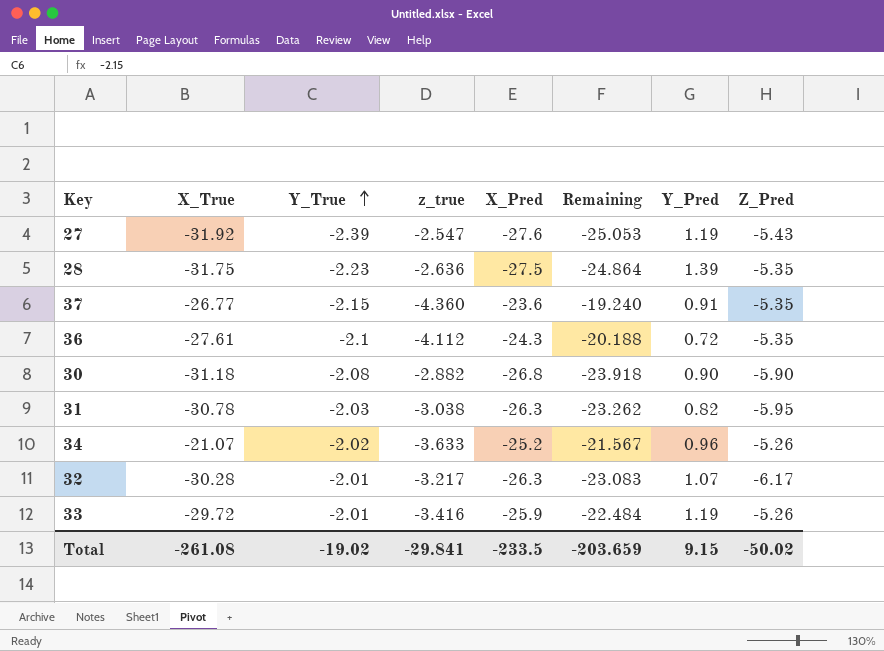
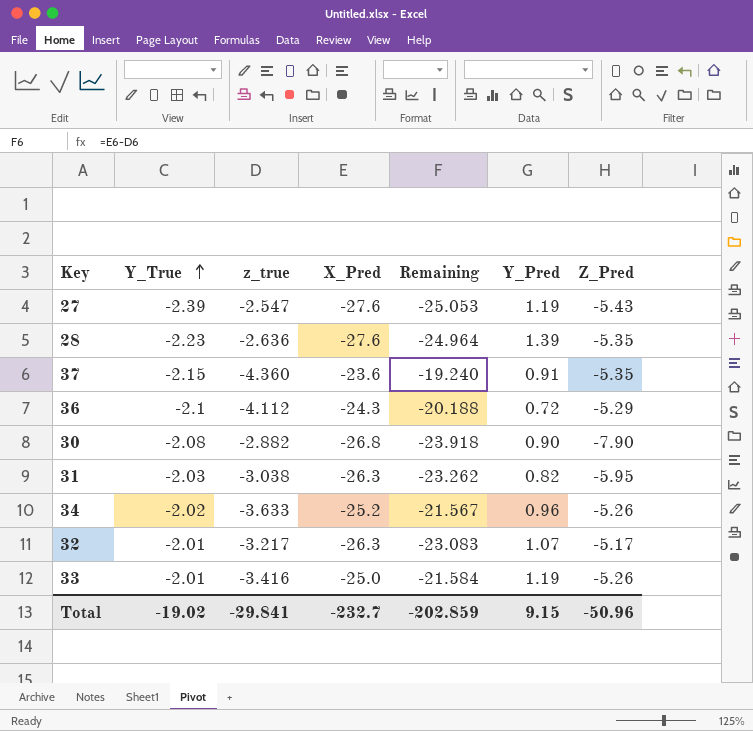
column X_True | position: 2 -> none
28 | X_Pred: -27.5 -> -27.6
28 | Remaining: -24.864 -> -24.964
36 | Z_Pred: -5.35 -> -5.29
30 | Z_Pred: -5.90 -> -7.90
32 | Z_Pred: -6.17 -> -5.17
33 | X_Pred: -25.9 -> -25.0
33 | Remaining: -22.484 -> -21.584
Total | X_Pred: -233.5 -> -232.7
Total | Remaining: -203.659 -> -202.859
Total | Z_Pred: -50.02 -> -50.96

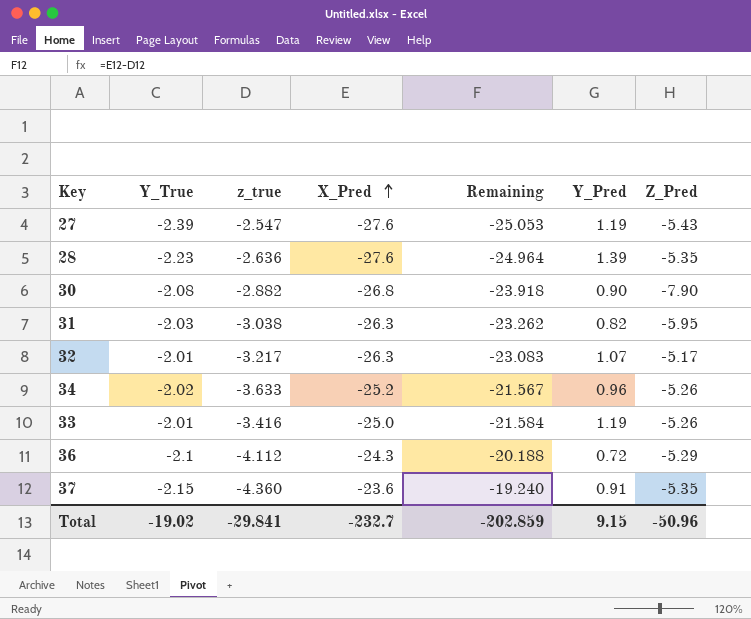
row order: Y_True ascending -> X_Pred ascending

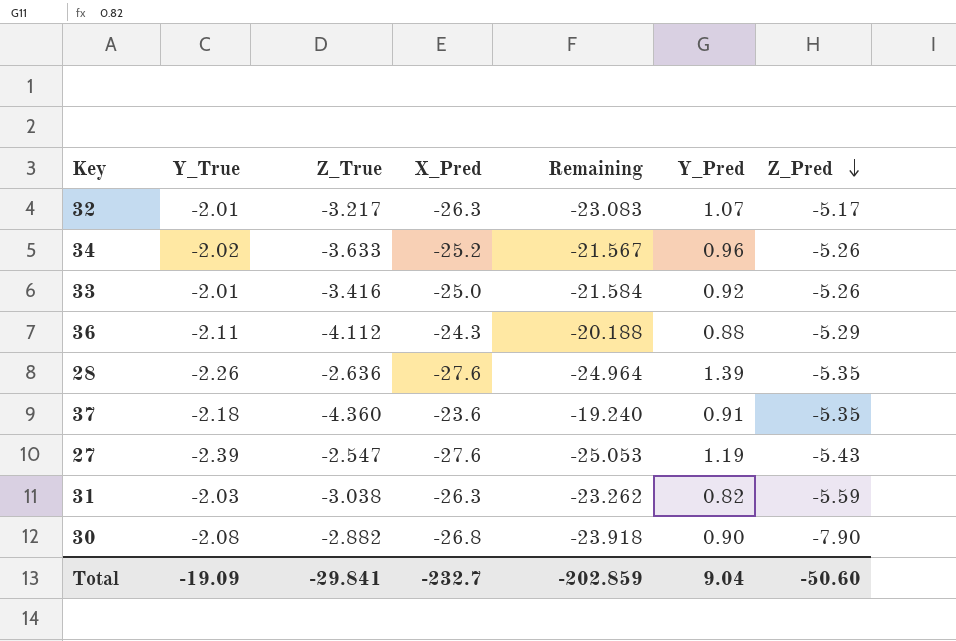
row order: X_Pred ascending -> Z_Pred descending
column name: z_true -> Z_True
33 | Y_Pred: 1.19 -> 0.92
36 | Y_True: -2.1 -> -2.11
36 | Y_Pred: 0.72 -> 0.88
28 | Y_True: -2.23 -> -2.26
37 | Y_True: -2.15 -> -2.18
31 | Z_Pred: -5.95 -> -5.59
Total | Y_True: -19.02 -> -19.09
Total | Y_Pred: 9.15 -> 9.04
Total | Z_Pred: -50.96 -> -50.60

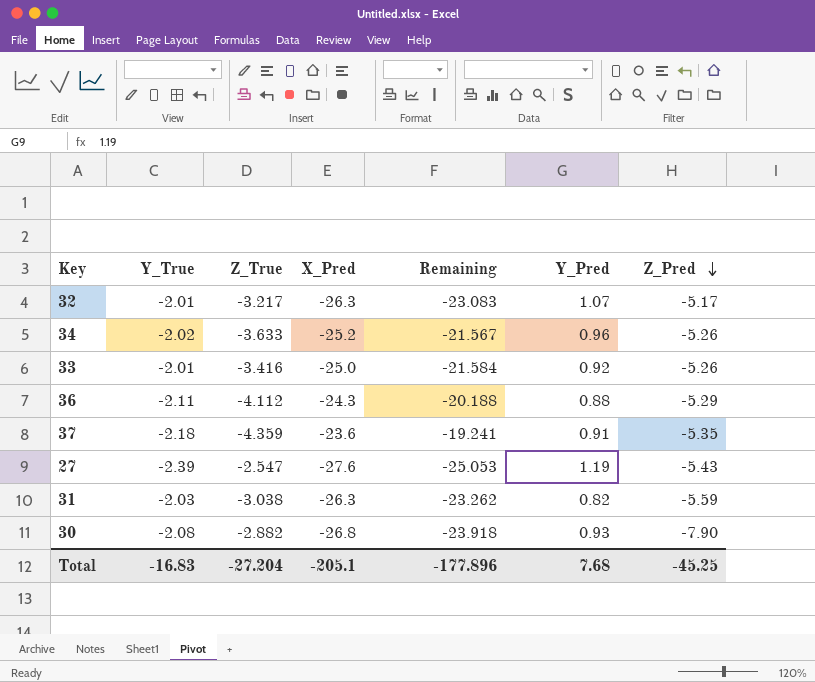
row 28: -2.26 | -2.636 | -27.6 | -24.964 | 1.39 | -5.35 -> none
37 | Z_True: -4.360 -> -4.359
37 | Remaining: -19.240 -> -19.241
30 | Y_Pred: 0.90 -> 0.93
Total | Y_True: -19.09 -> -16.83
Total | Z_True: -29.841 -> -27.204
Total | X_Pred: -232.7 -> -205.1
Total | Remaining: -202.859 -> -177.896
Total | Y_Pred: 9.04 -> 7.68
Total | Z_Pred: -50.60 -> -45.25

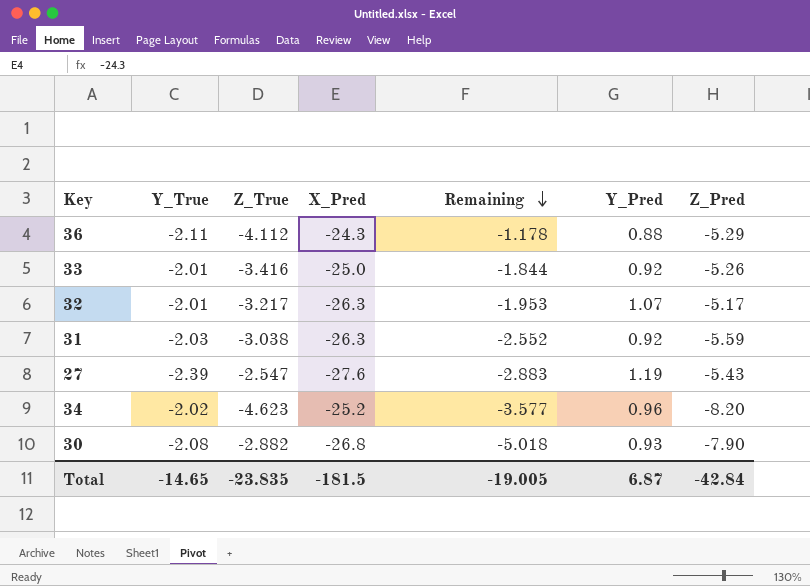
row order: Z_Pred descending -> Remaining descending
column Remaining | formula: [X_Pred] - [Z_True] -> [Z_Pred] - [Z_True]
row 37: -2.18 | -4.359 | -23.6 | -19.241 | 0.91 | -5.35 -> none
31 | Y_Pred: 0.82 -> 0.92
34 | Z_True: -3.633 -> -4.623
34 | Z_Pred: -5.26 -> -8.20
Total | Y_True: -16.83 -> -14.65
Total | Z_True: -27.204 -> -23.835
Total | X_Pred: -205.1 -> -181.5
Total | Remaining: -177.896 -> -19.005
Total | Y_Pred: 7.68 -> 6.87
Total | Z_Pred: -45.25 -> -42.84

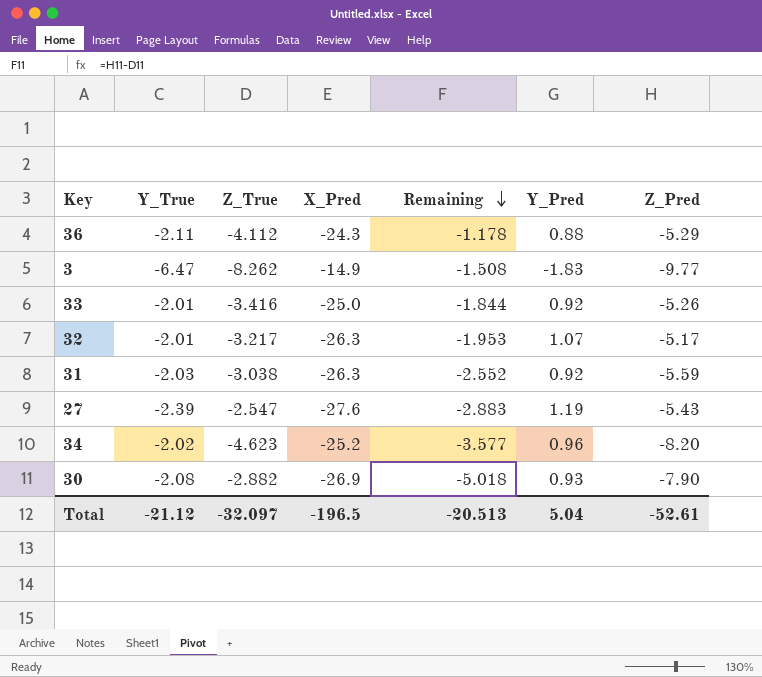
row 3: none -> -6.47 | -8.262 | -14.9 | -1.508 | -1.83 | -9.77
30 | X_Pred: -26.8 -> -26.9
Total | Y_True: -14.65 -> -21.12
Total | Z_True: -23.835 -> -32.097
Total | X_Pred: -181.5 -> -196.5
Total | Remaining: -19.005 -> -20.513
Total | Y_Pred: 6.87 -> 5.04
Total | Z_Pred: -42.84 -> -52.61

